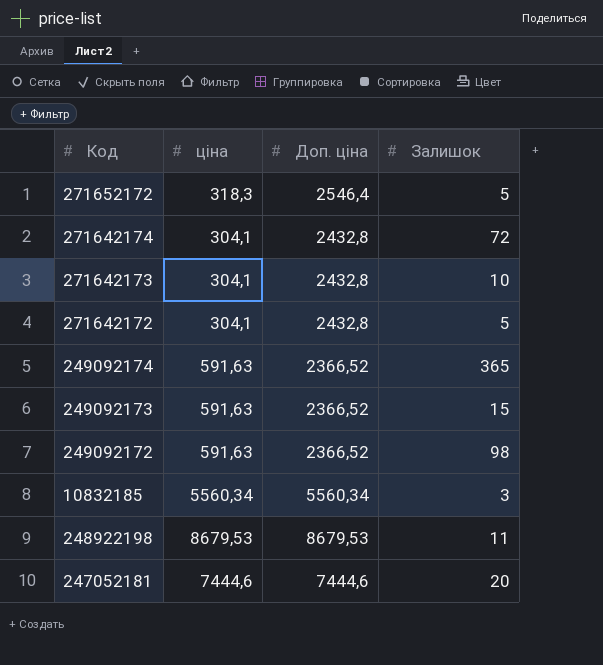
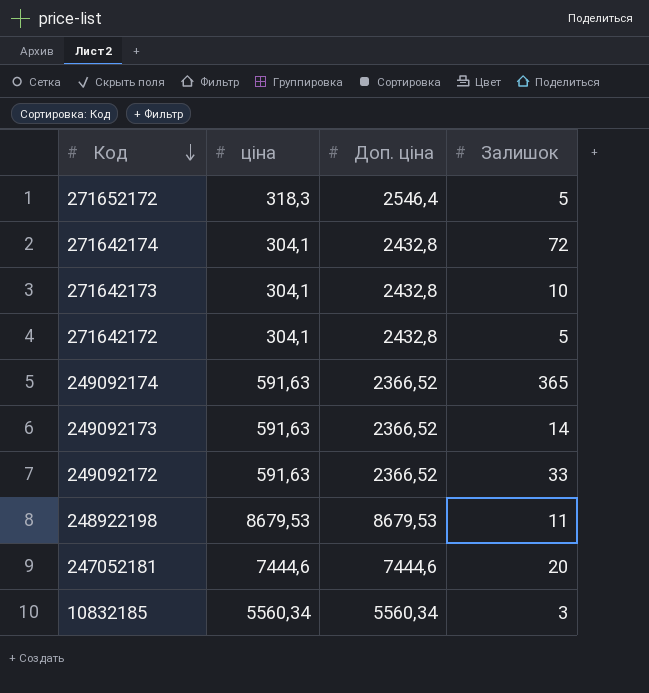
row order: none -> Код descending
249092173 | Залишок: 15 -> 14
249092172 | Залишок: 98 -> 33

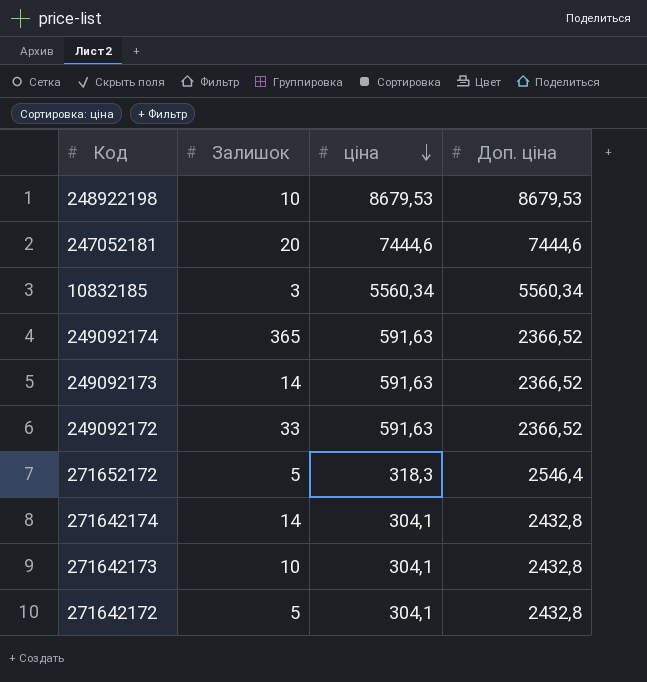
row order: Код descending -> ціна descending
column Залишок | position: 4 -> 2
248922198 | Залишок: 11 -> 10
271642174 | Залишок: 72 -> 14

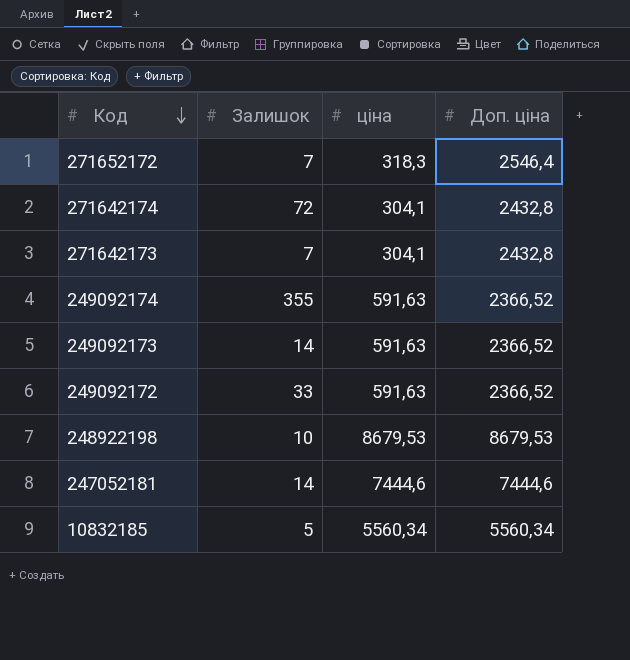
row order: ціна descending -> Код descending
row 271642172: 5 | 304,1 | 2432,8 -> none
271652172 | Залишок: 5 -> 7
271642174 | Залишок: 14 -> 72
271642173 | Залишок: 10 -> 7
249092174 | Залишок: 365 -> 355
247052181 | Залишок: 20 -> 14
10832185 | Залишок: 3 -> 5

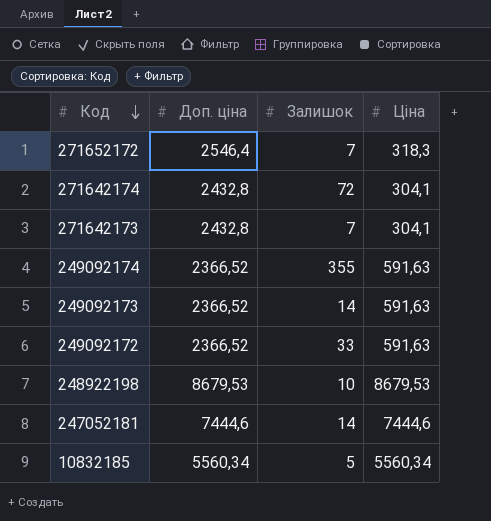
column Доп. ціна | position: 4 -> 2
column name: ціна -> Ціна

